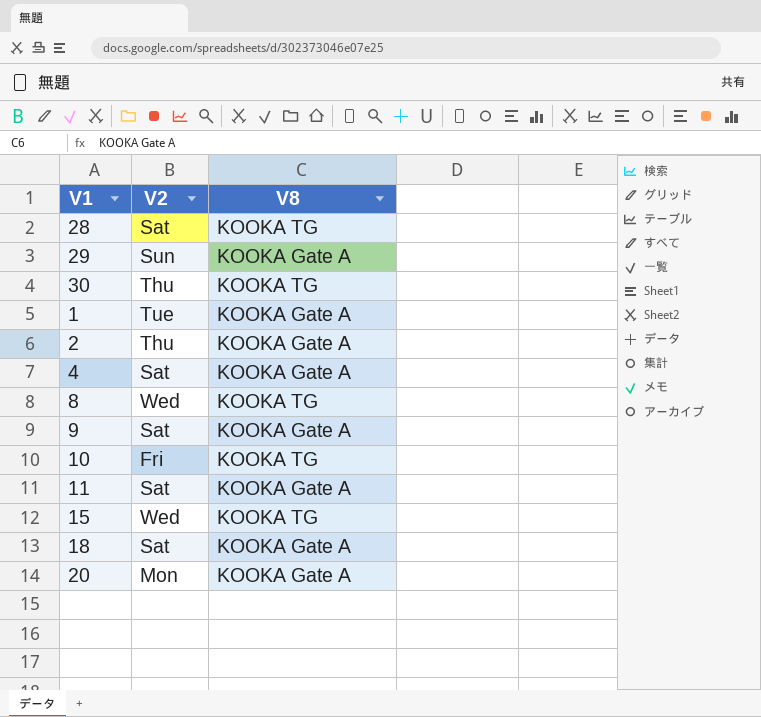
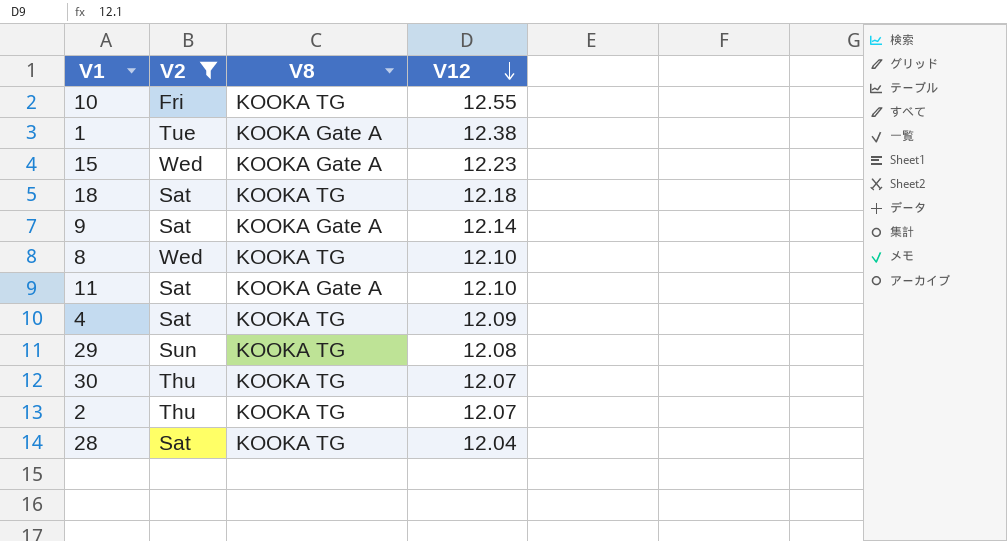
filter: none -> V2 != Mon
row order: none -> V12 descending
column V12 | position: none -> 4
15 | V8: KOOKA TG -> KOOKA Gate A
18 | V8: KOOKA Gate A -> KOOKA TG
4 | V8: KOOKA Gate A -> KOOKA TG
29 | V8: KOOKA Gate A -> KOOKA TG
2 | V8: KOOKA Gate A -> KOOKA TG

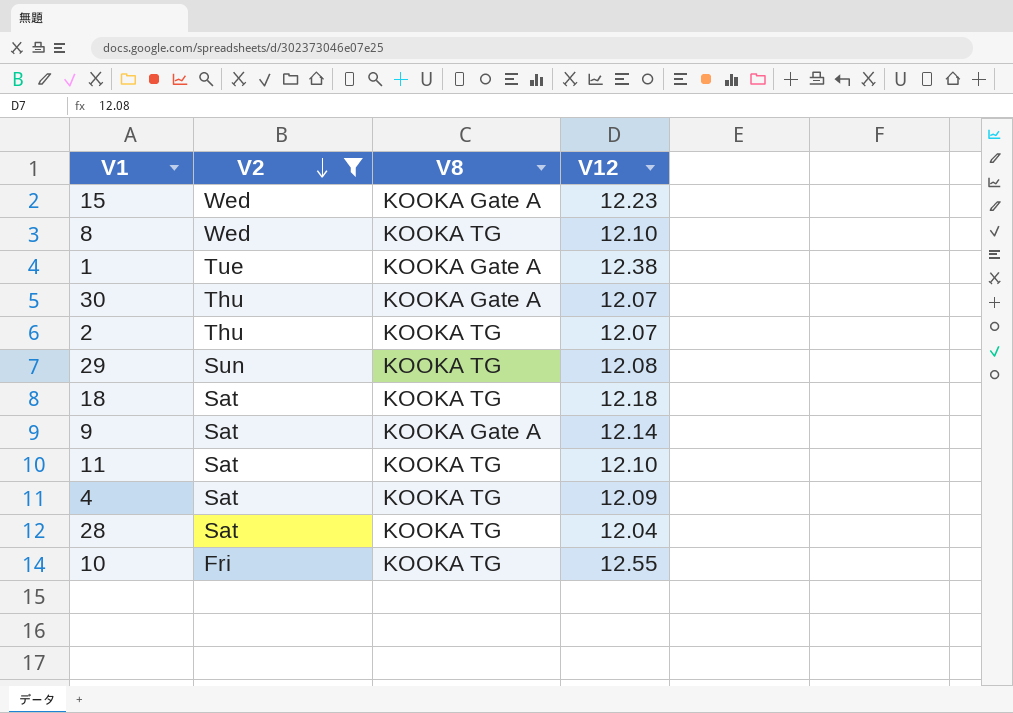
row order: V12 descending -> V2 descending
30 | V8: KOOKA TG -> KOOKA Gate A
11 | V8: KOOKA Gate A -> KOOKA TG

